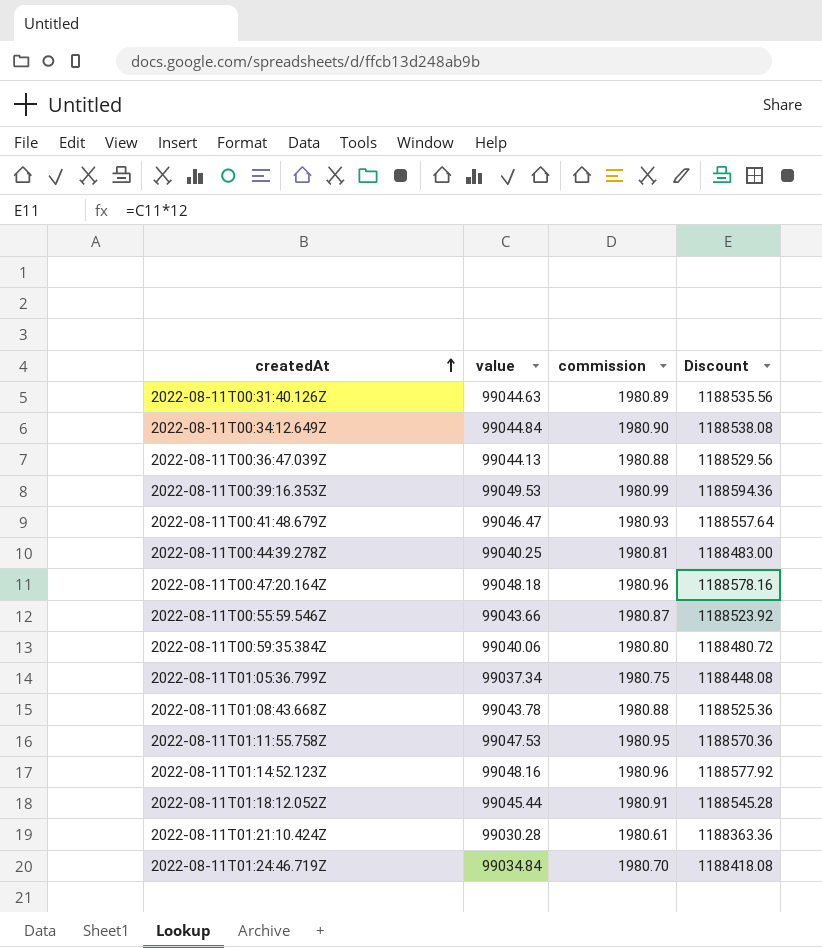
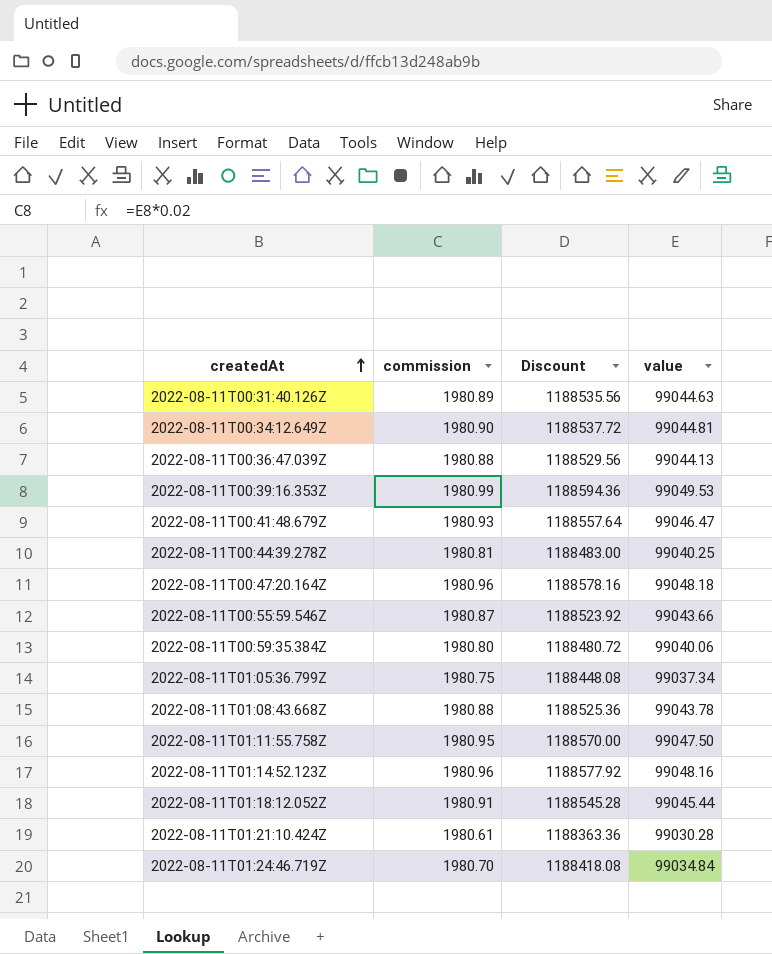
column value | position: 2 -> 4
2022-08-11T00:34:12.649Z | Discount: 1188538.08 -> 1188537.72
2022-08-11T00:34:12.649Z | value: 99044.84 -> 99044.81
2022-08-11T01:11:55.758Z | Discount: 1188570.36 -> 1188570.00
2022-08-11T01:11:55.758Z | value: 99047.53 -> 99047.50

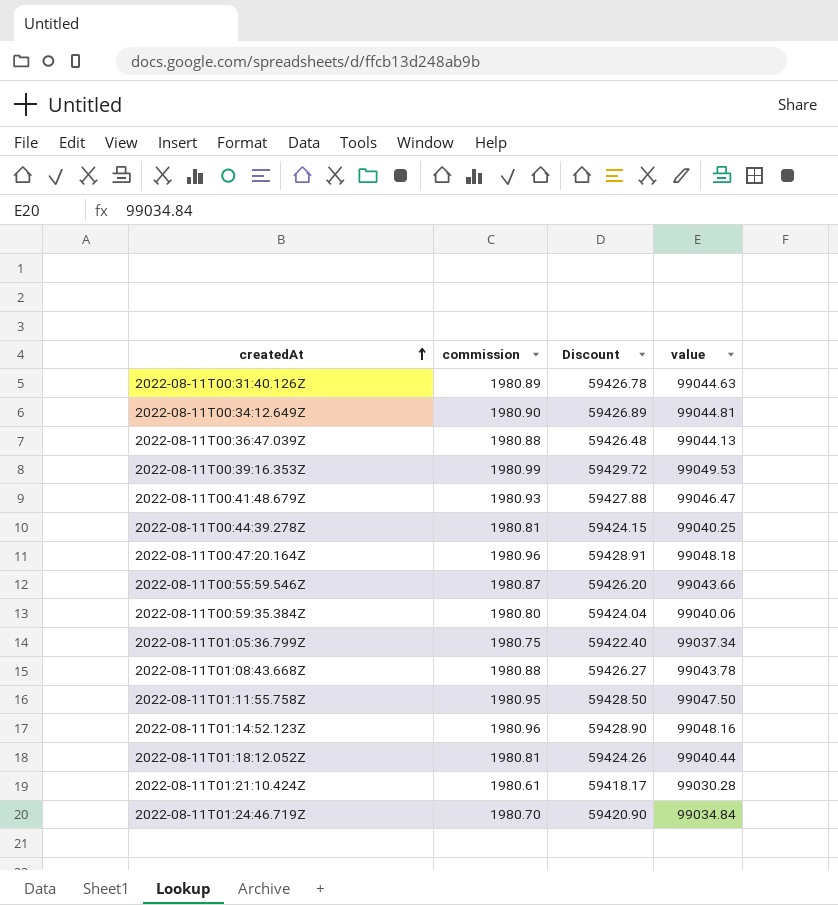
column Discount | formula: [value] * 12 -> [value] * 0.6
2022-08-11T01:18:12.052Z | commission: 1980.91 -> 1980.81
2022-08-11T01:18:12.052Z | value: 99045.44 -> 99040.44

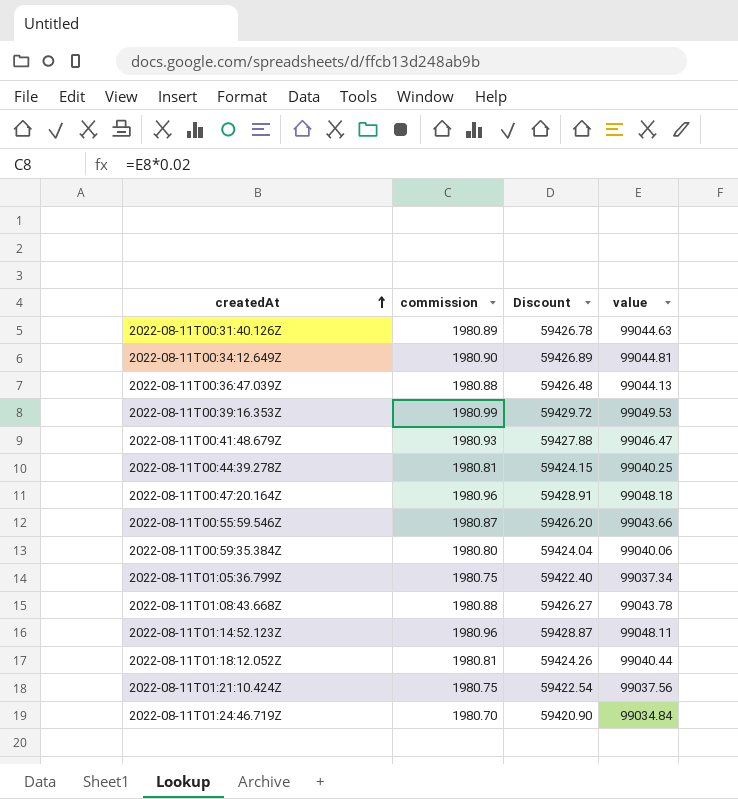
row 2022-08-11T01:11:55.758Z: 1980.95 | 59428.50 | 99047.50 -> none
2022-08-11T01:14:52.123Z | Discount: 59428.90 -> 59428.87
2022-08-11T01:14:52.123Z | value: 99048.16 -> 99048.11
2022-08-11T01:21:10.424Z | commission: 1980.61 -> 1980.75
2022-08-11T01:21:10.424Z | Discount: 59418.17 -> 59422.54
2022-08-11T01:21:10.424Z | value: 99030.28 -> 99037.56

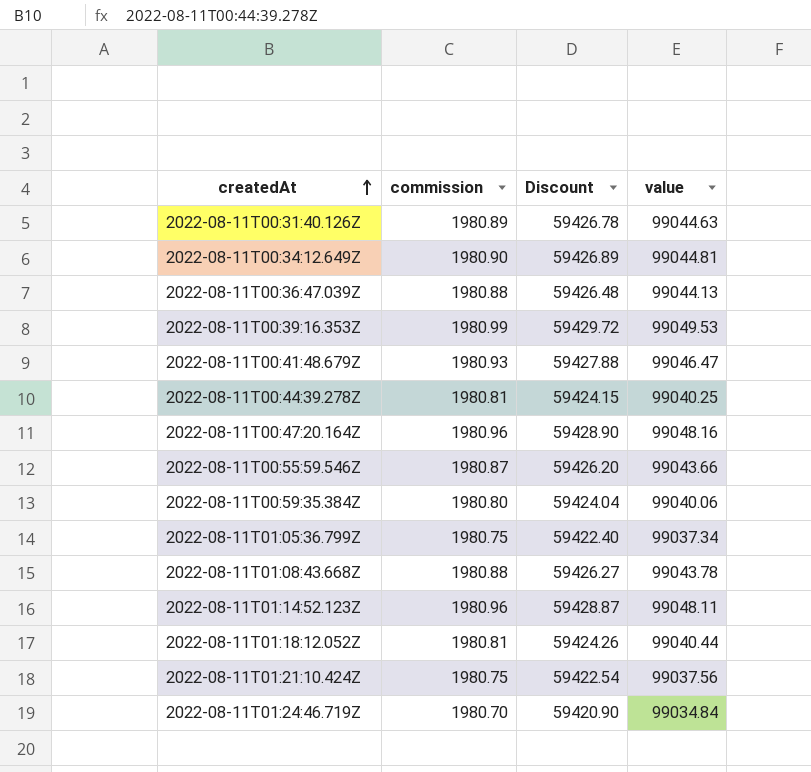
2022-08-11T00:47:20.164Z | Discount: 59428.91 -> 59428.90
2022-08-11T00:47:20.164Z | value: 99048.18 -> 99048.16

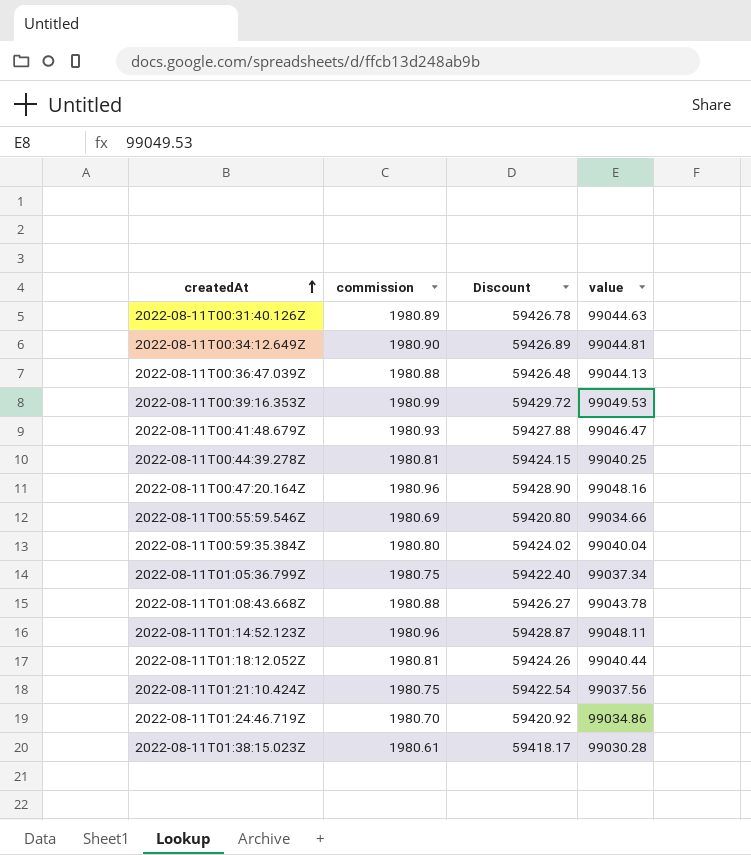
2022-08-11T00:55:59.546Z | commission: 1980.87 -> 1980.69
2022-08-11T00:55:59.546Z | Discount: 59426.20 -> 59420.80
2022-08-11T00:55:59.546Z | value: 99043.66 -> 99034.66
2022-08-11T00:59:35.384Z | Discount: 59424.04 -> 59424.02
2022-08-11T00:59:35.384Z | value: 99040.06 -> 99040.04
2022-08-11T01:24:46.719Z | Discount: 59420.90 -> 59420.92
2022-08-11T01:24:46.719Z | value: 99034.84 -> 99034.86
row 2022-08-11T01:38:15.023Z: none -> 1980.61 | 59418.17 | 99030.28

